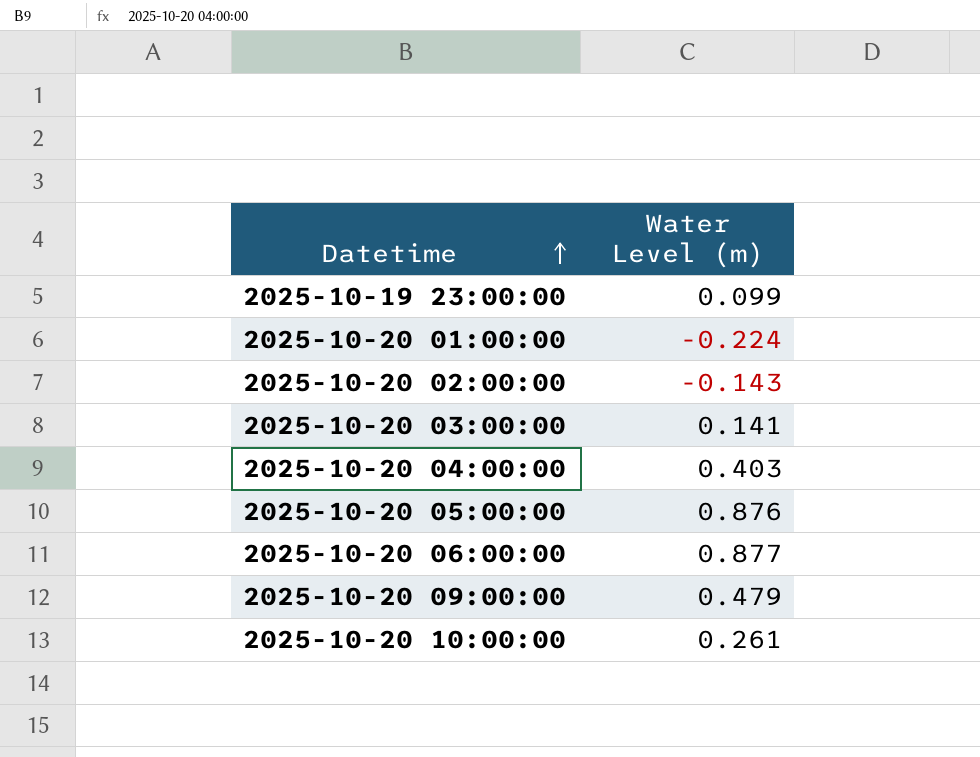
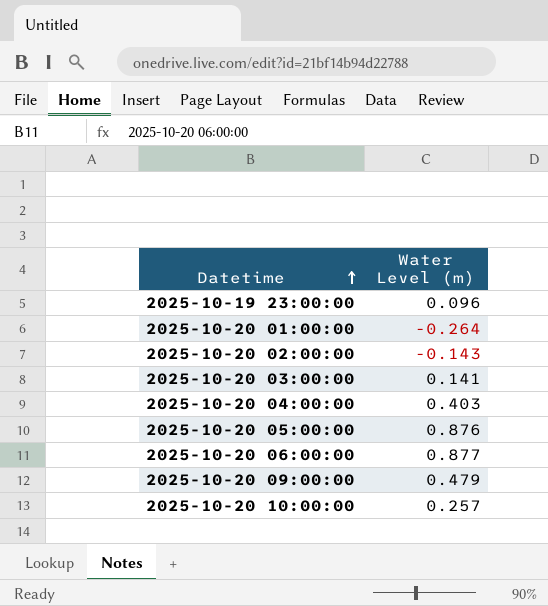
2025-10-19 23:00:00 | Water Level (m): 0.099 -> 0.096
2025-10-20 01:00:00 | Water Level (m): -0.224 -> -0.264
2025-10-20 10:00:00 | Water Level (m): 0.261 -> 0.257

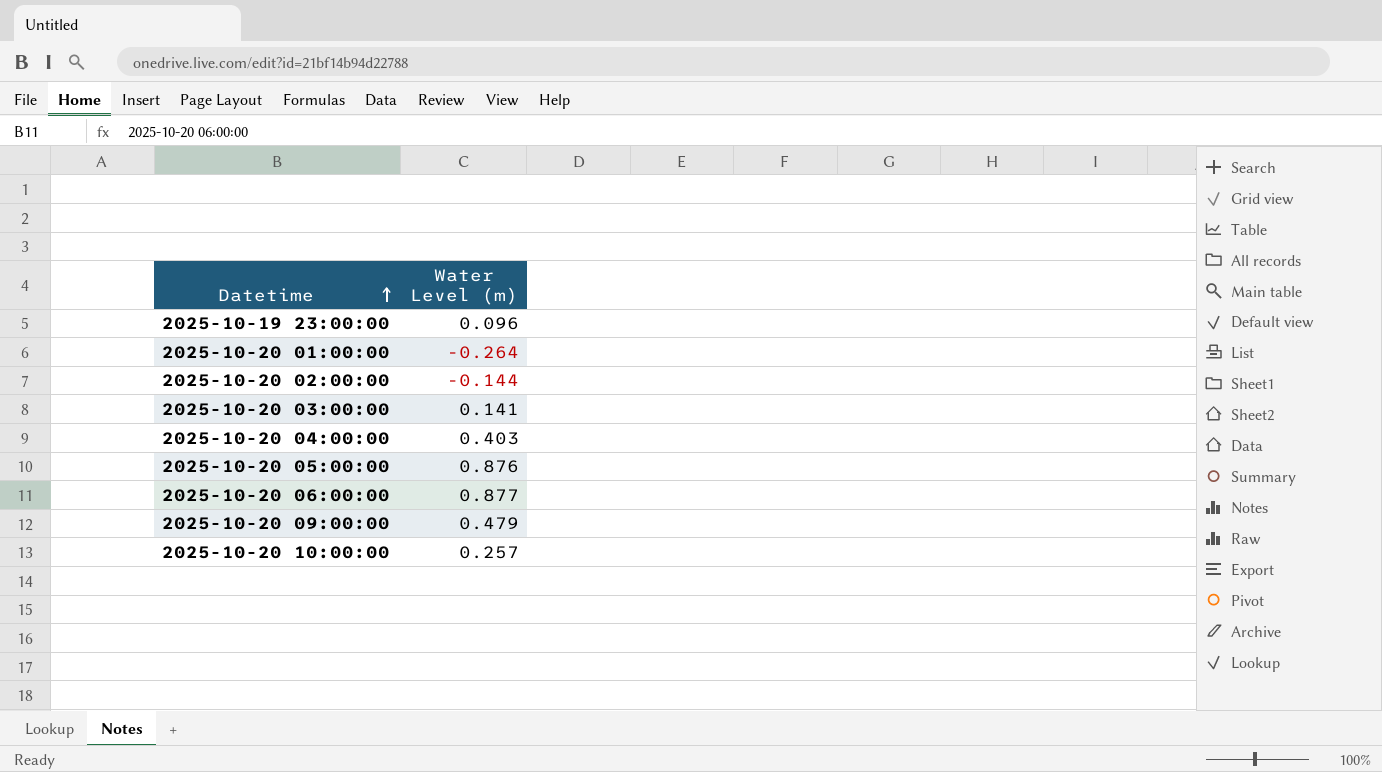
2025-10-20 02:00:00 | Water Level (m): -0.143 -> -0.144

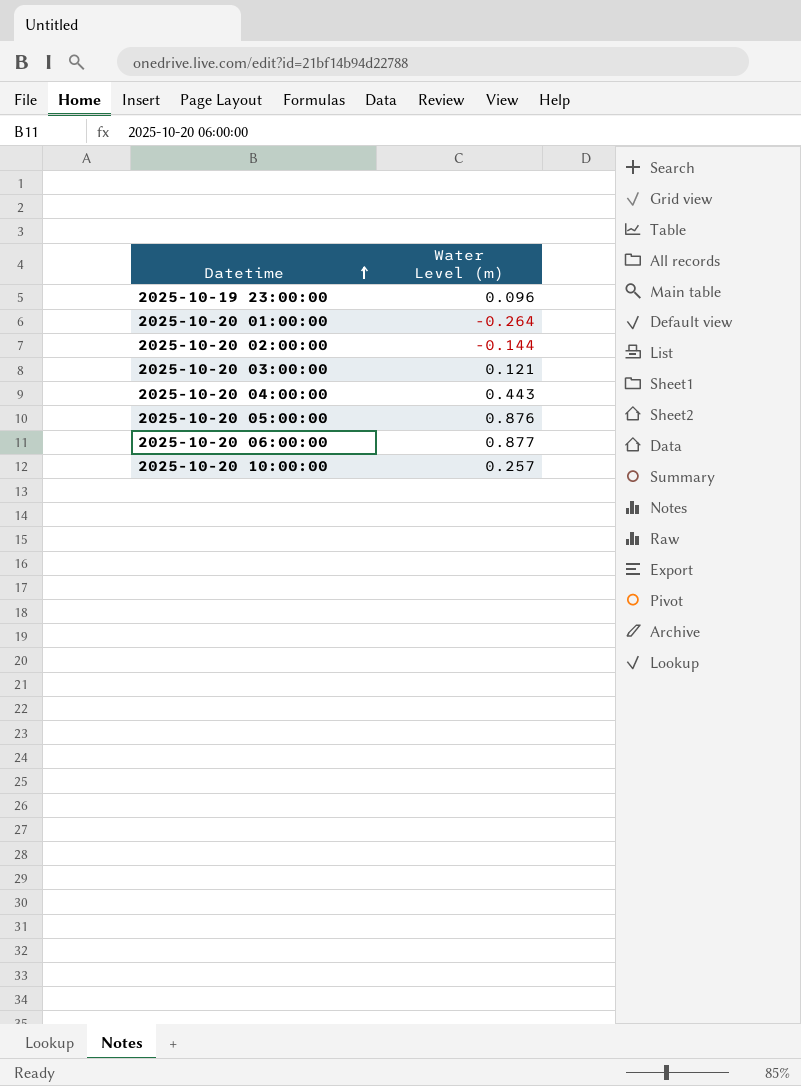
row 2025-10-20 09:00:00: 0.479 -> none
2025-10-20 03:00:00 | Water Level (m): 0.141 -> 0.121
2025-10-20 04:00:00 | Water Level (m): 0.403 -> 0.443

